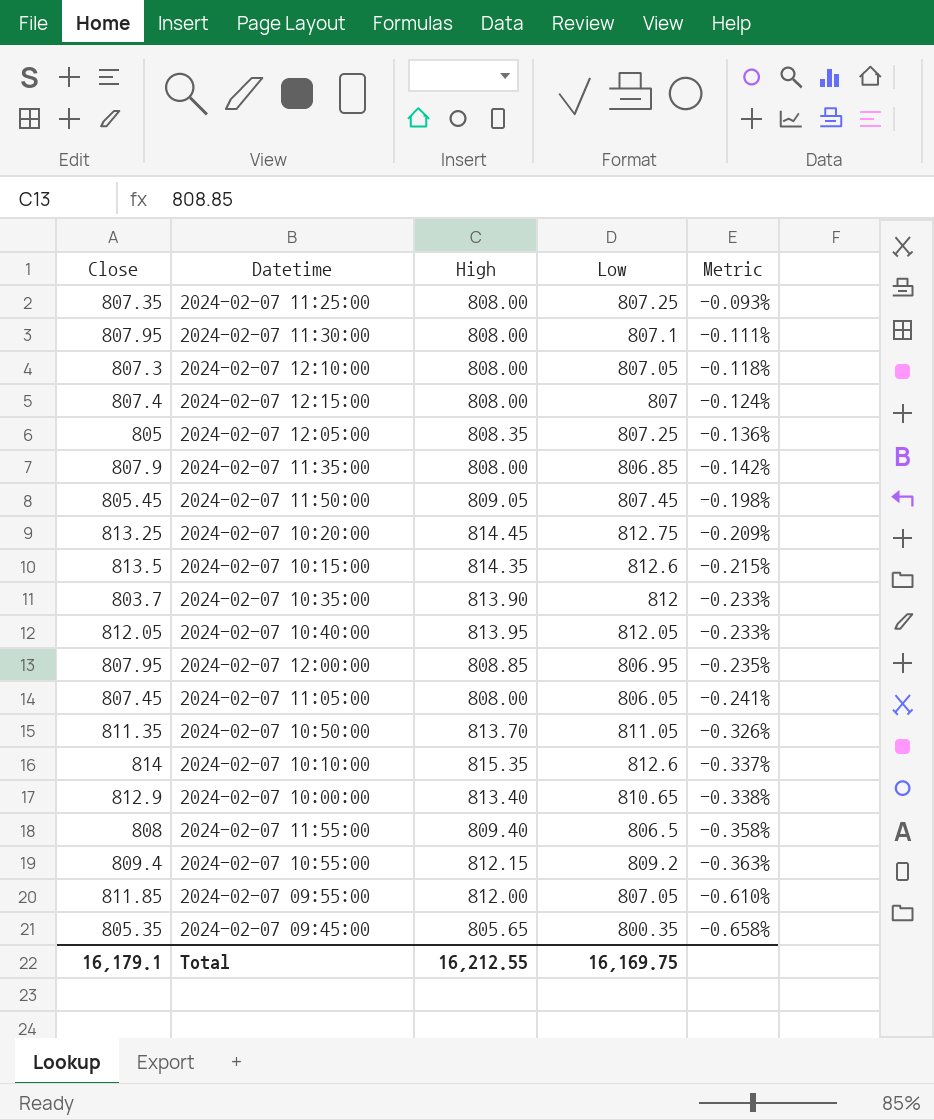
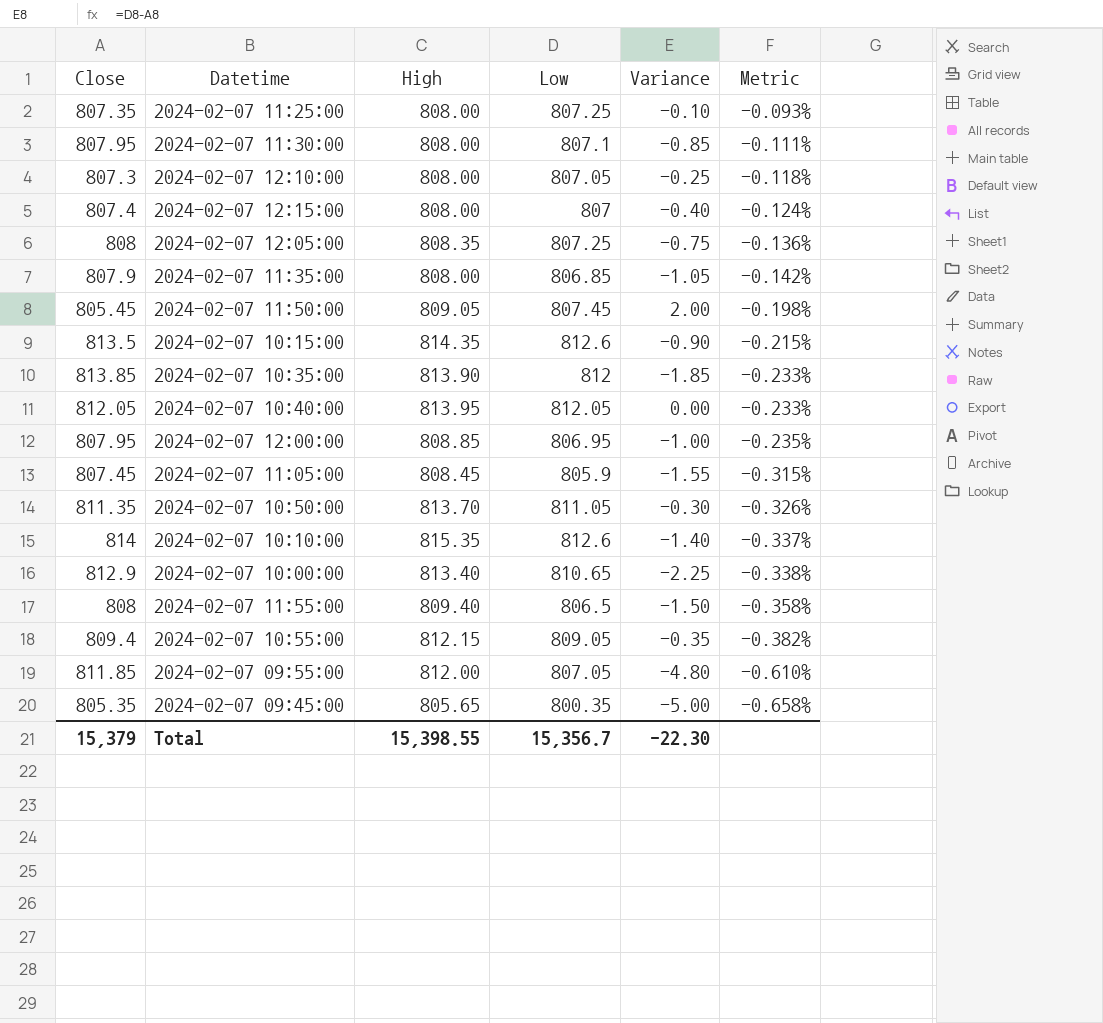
column Variance | formula: none -> [Low] - [Close]
row 2024-02-07 10:20:00: 813.25 | 814.45 | 812.75 | -0.209% -> none
2024-02-07 12:05:00 | Close: 805 -> 808
2024-02-07 10:35:00 | Close: 803.7 -> 813.85
2024-02-07 11:05:00 | High: 808.00 -> 808.45
2024-02-07 11:05:00 | Low: 806.05 -> 805.9
2024-02-07 11:05:00 | Metric: -0.241% -> -0.315%
2024-02-07 10:55:00 | Low: 809.2 -> 809.05
2024-02-07 10:55:00 | Metric: -0.363% -> -0.382%
Total | Close: 16,179.1 -> 15,379
Total | High: 16,212.55 -> 15,398.55
Total | Low: 16,169.75 -> 15,356.7

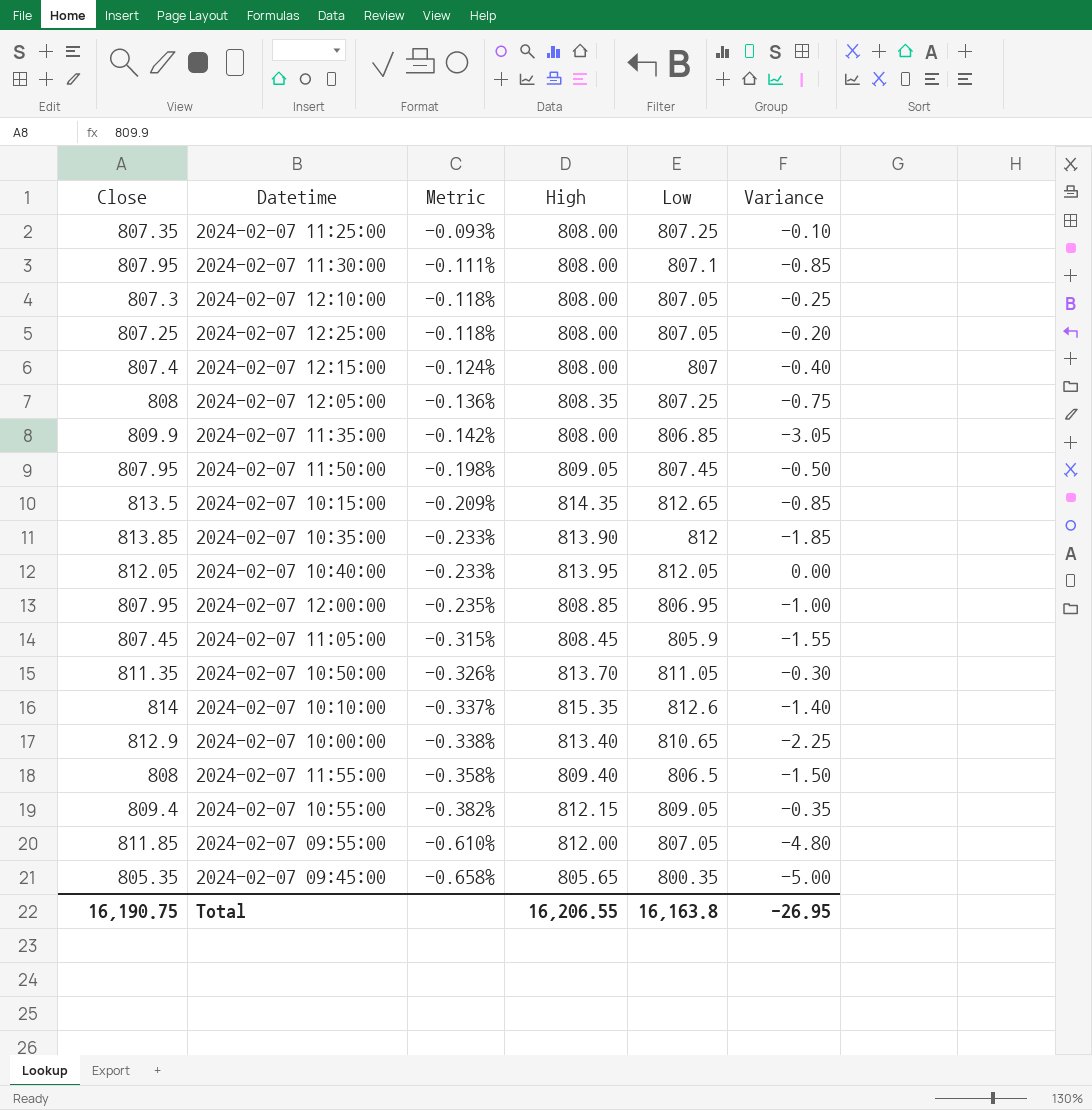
column Metric | position: 6 -> 3
row 2024-02-07 12:25:00: none -> 807.25 | -0.118% | 808.00 | 807.05 | -0.20
2024-02-07 11:35:00 | Close: 807.9 -> 809.9
2024-02-07 11:35:00 | Variance: -1.05 -> -3.05
2024-02-07 11:50:00 | Close: 805.45 -> 807.95
2024-02-07 11:50:00 | Variance: 2.00 -> -0.50
2024-02-07 10:15:00 | Metric: -0.215% -> -0.209%
2024-02-07 10:15:00 | Low: 812.6 -> 812.65
2024-02-07 10:15:00 | Variance: -0.90 -> -0.85
Total | Close: 15,379 -> 16,190.75
Total | High: 15,398.55 -> 16,206.55
Total | Low: 15,356.7 -> 16,163.8
Total | Variance: -22.30 -> -26.95

